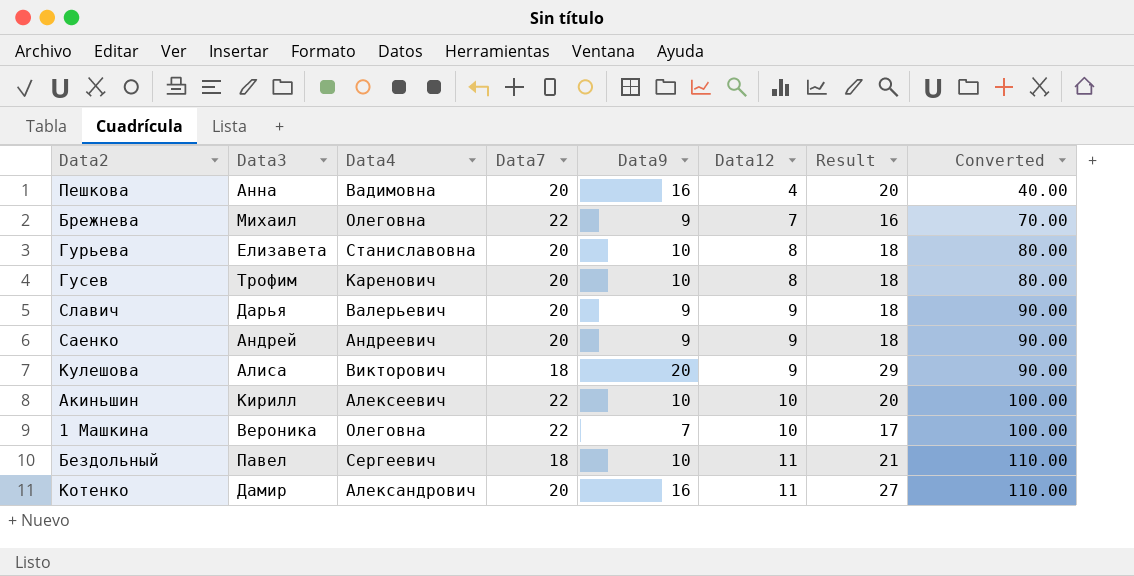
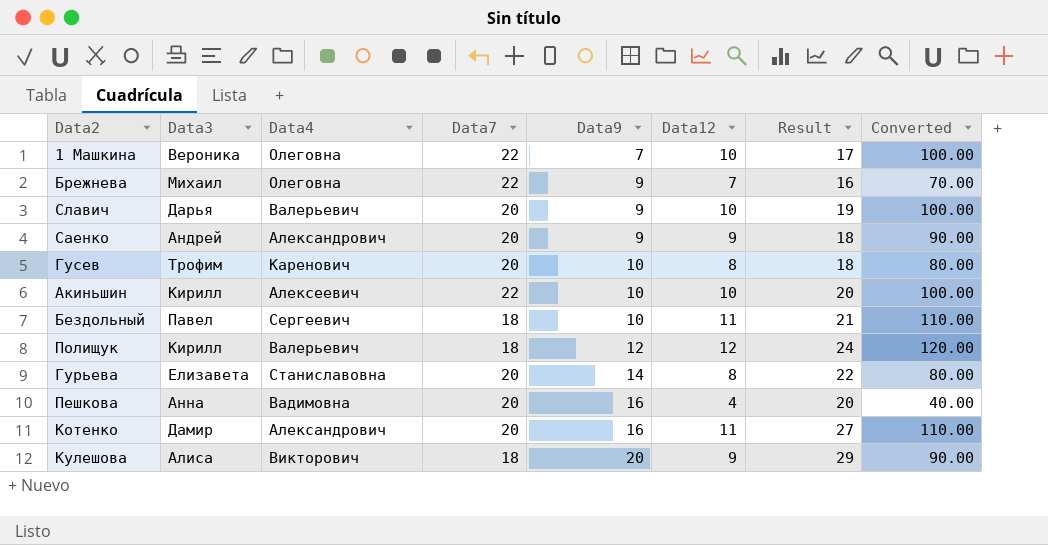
row order: Data12 ascending -> Data9 ascending
Славич | Data12: 9 -> 10
Славич | Result: 18 -> 19
Славич | Converted: 90.00 -> 100.00
Саенко | Data4: Андреевич -> Александрович
row Полищук: none -> Кирилл | Валерьевич | 18 | 12 | 12 | 24 | 120.00
Гурьева | Data9: 10 -> 14
Гурьева | Result: 18 -> 22

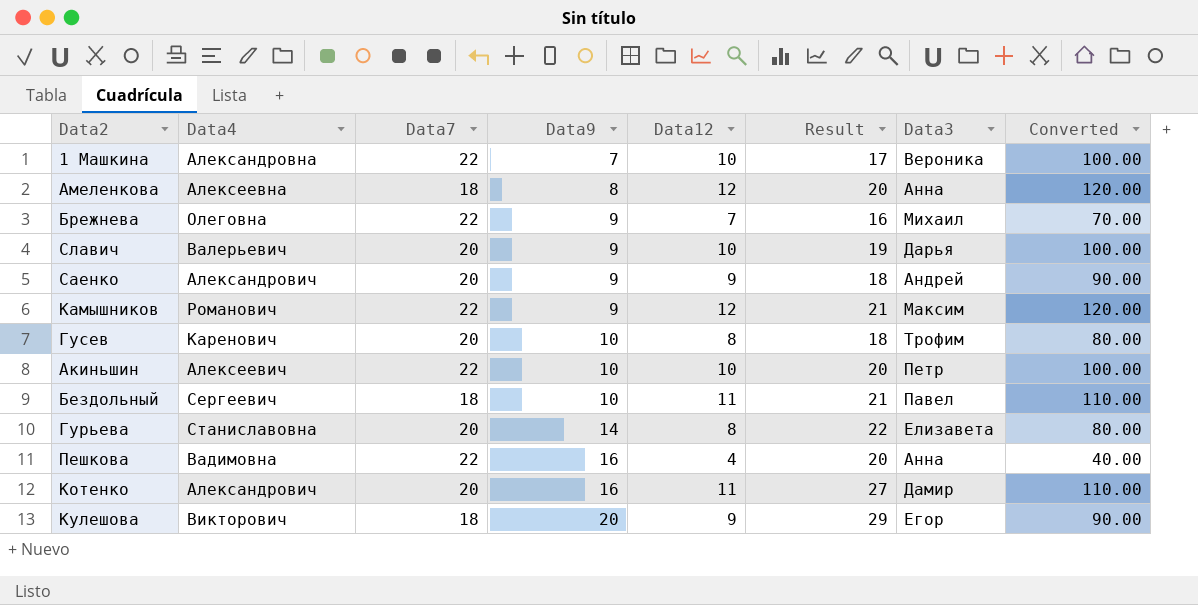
column Data3 | position: 2 -> 7
row Полищук: Кирилл | Валерьевич | 18 | 12 | 12 | 24 | 120.00 -> none
1 Машкина | Data4: Олеговна -> Александровна
row Амеленкова: none -> Алексеевна | 18 | 8 | 12 | 20 | Анна | 120.00
row Камышников: none -> Романович | 22 | 9 | 12 | 21 | Максим | 120.00
Акиньшин | Data3: Кирилл -> Петр
Пешкова | Data7: 20 -> 22
Кулешова | Data3: Алиса -> Егор

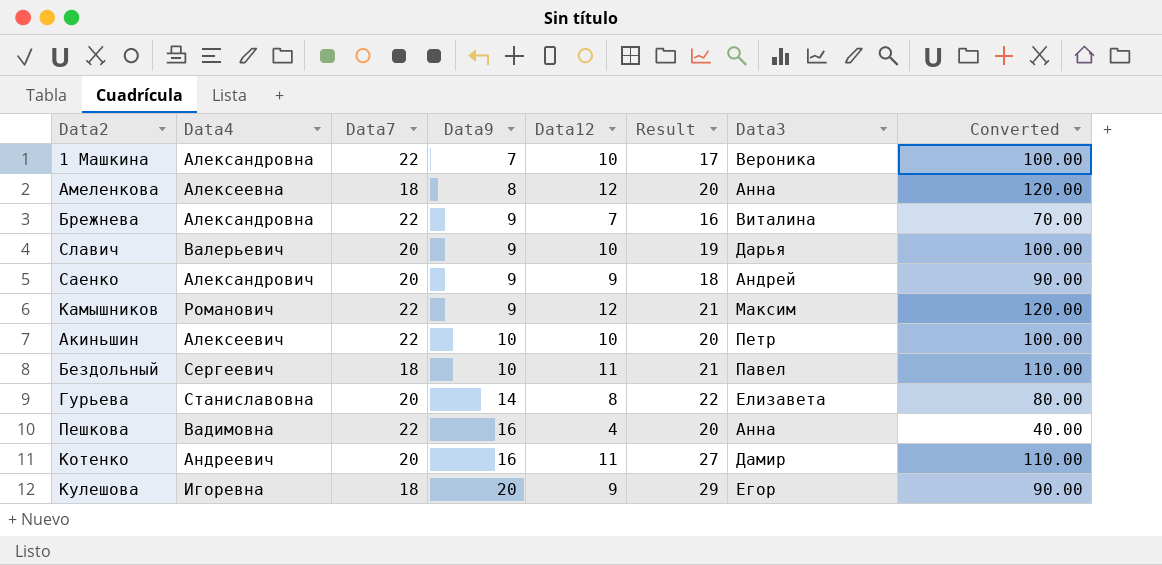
row Гусев: Каренович | 20 | 10 | 8 | 18 | Трофим | 80.00 -> none
Брежнева | Data4: Олеговна -> Александровна
Брежнева | Data3: Михаил -> Виталина
Котенко | Data4: Александрович -> Андреевич
Кулешова | Data4: Викторович -> Игоревна

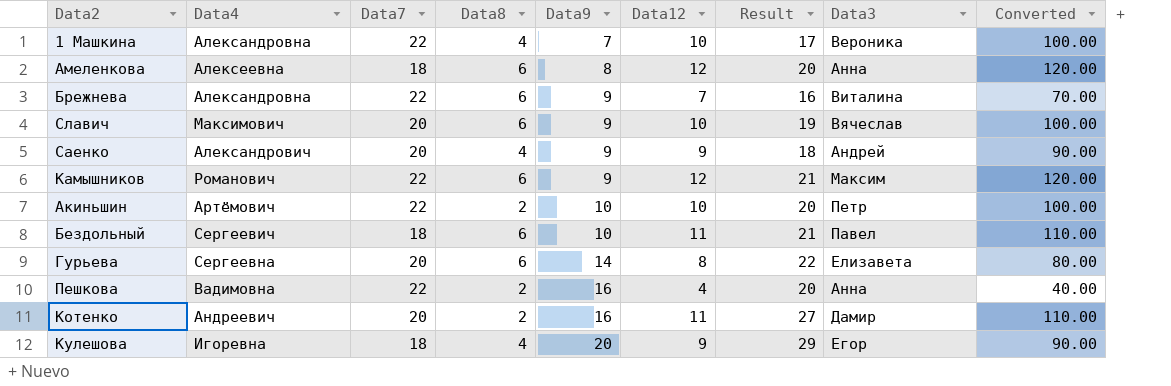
column Data8 | position: none -> 4
Славич | Data4: Валерьевич -> Максимович
Славич | Data3: Дарья -> Вячеслав
Акиньшин | Data4: Алексеевич -> Артёмович
Гурьева | Data4: Станиславовна -> Сергеевна

